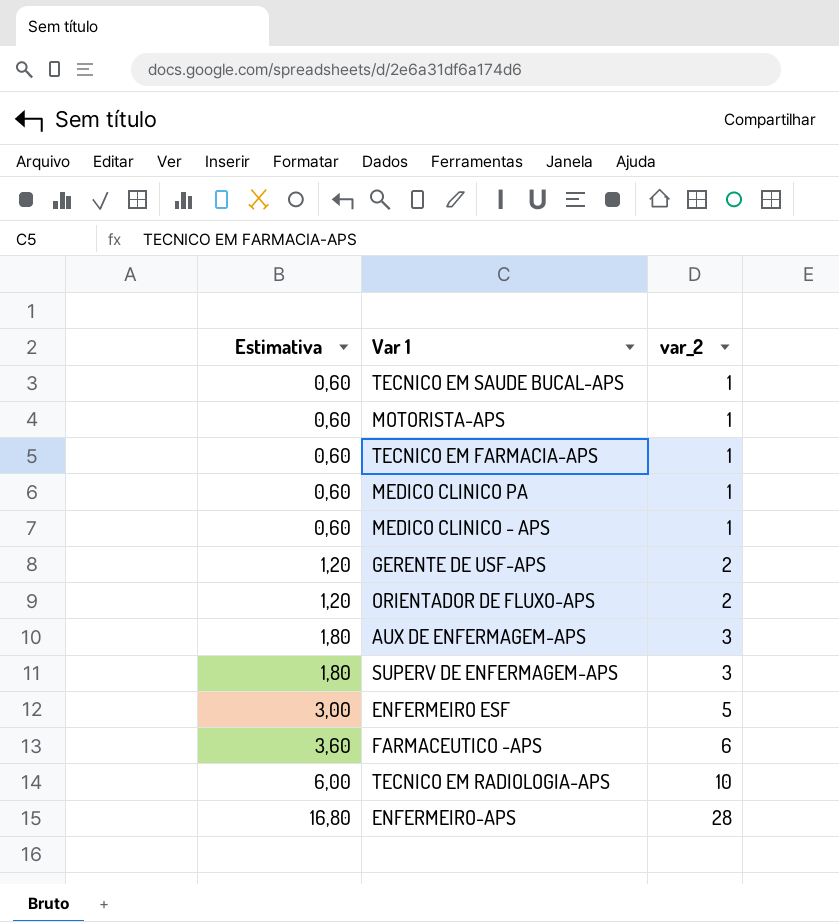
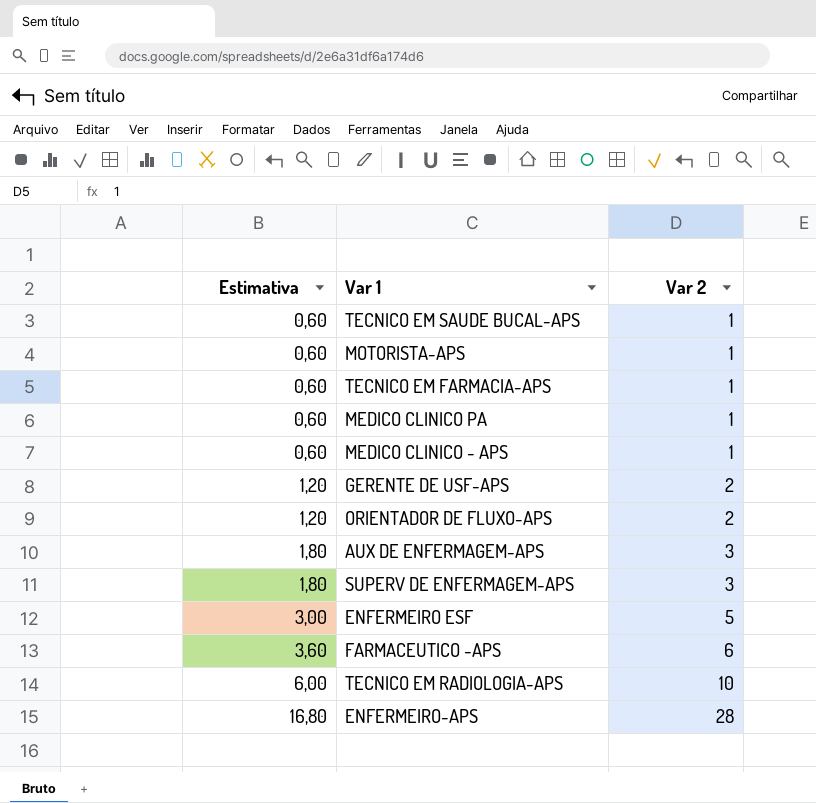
column name: var_2 -> Var 2

